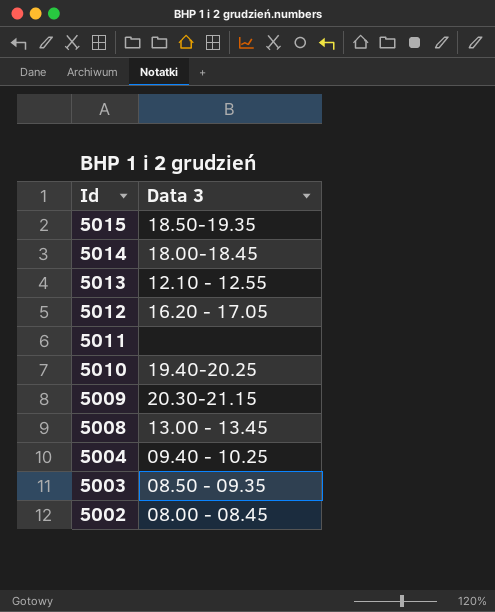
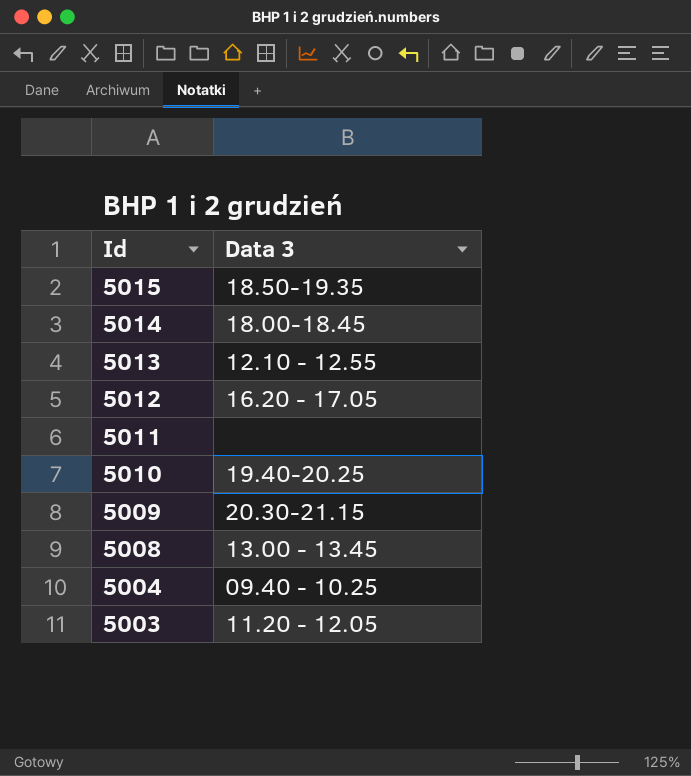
row 5002: 08.00 - 08.45 -> none
5003 | Data 3: 08.50 - 09.35 -> 11.20 - 12.05

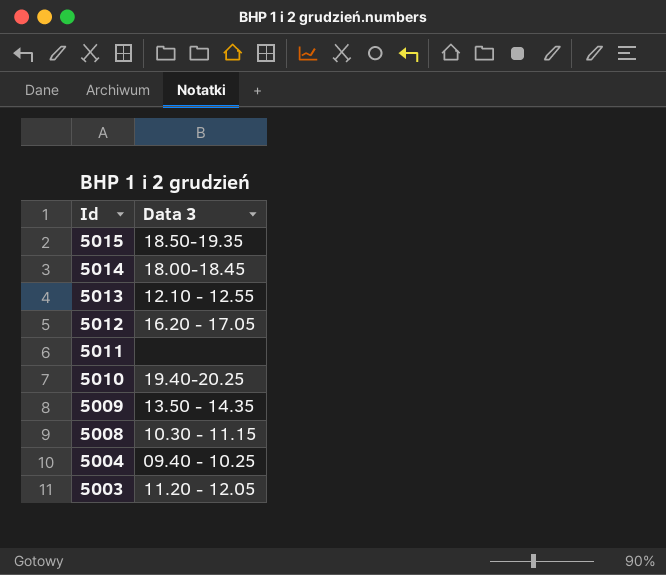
5009 | Data 3: 20.30-21.15 -> 13.50 - 14.35
5008 | Data 3: 13.00 - 13.45 -> 10.30 - 11.15

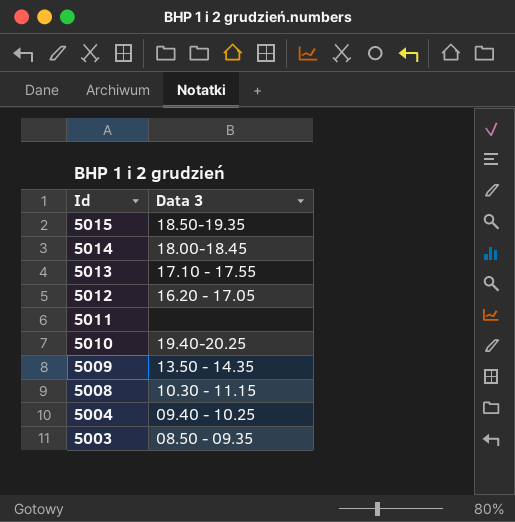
5013 | Data 3: 12.10 - 12.55 -> 17.10 - 17.55
5003 | Data 3: 11.20 - 12.05 -> 08.50 - 09.35

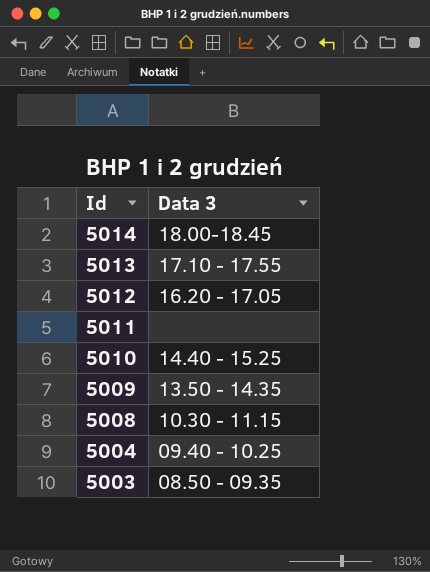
row 5015: 18.50-19.35 -> none
5010 | Data 3: 19.40-20.25 -> 14.40 - 15.25

